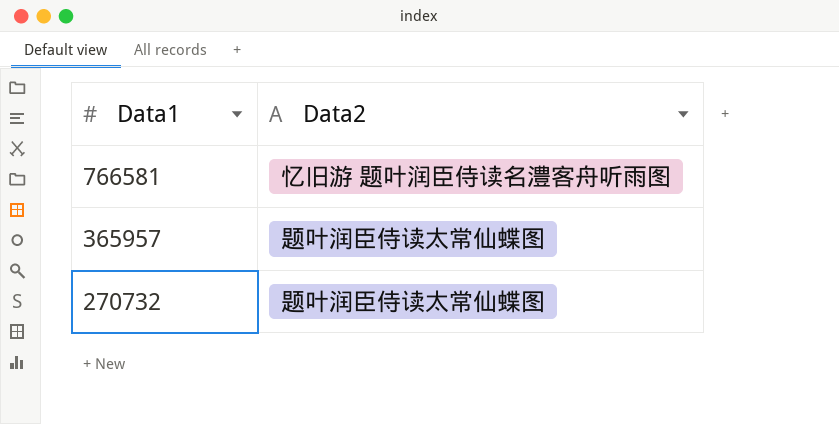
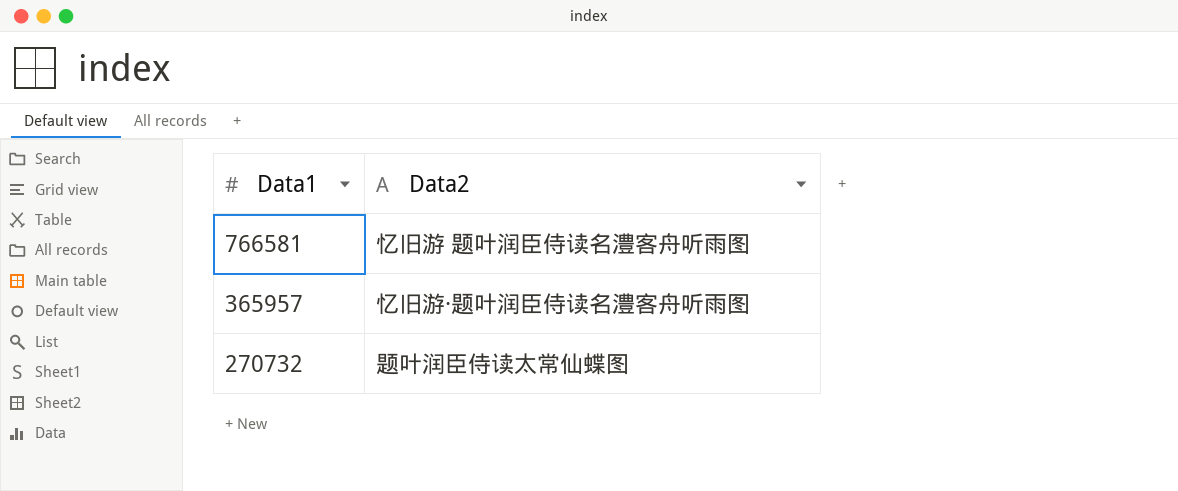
365957 | Data2: 题叶润臣侍读太常仙蝶图 -> 忆旧游·题叶润臣侍读名澧客舟听雨图

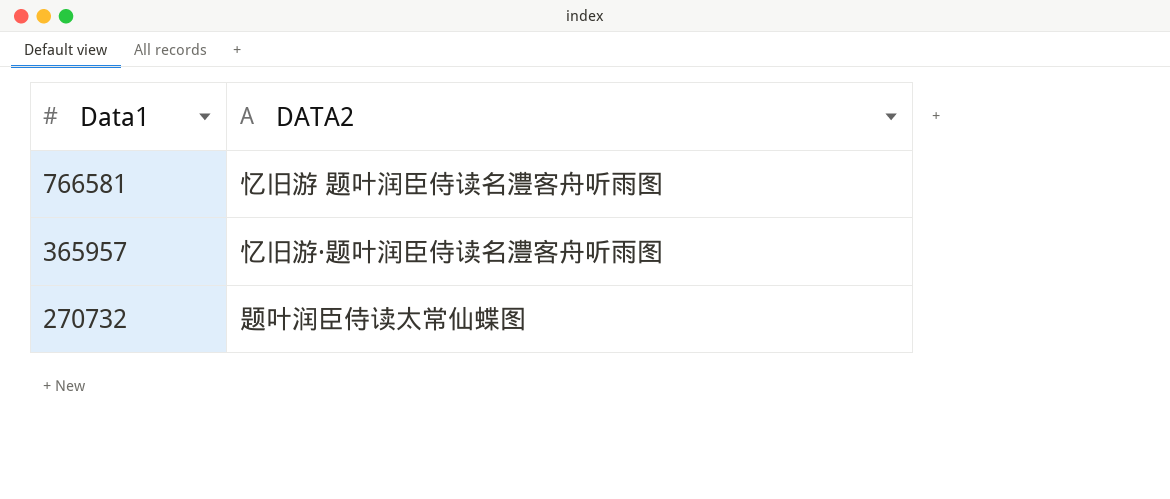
column name: Data2 -> DATA2

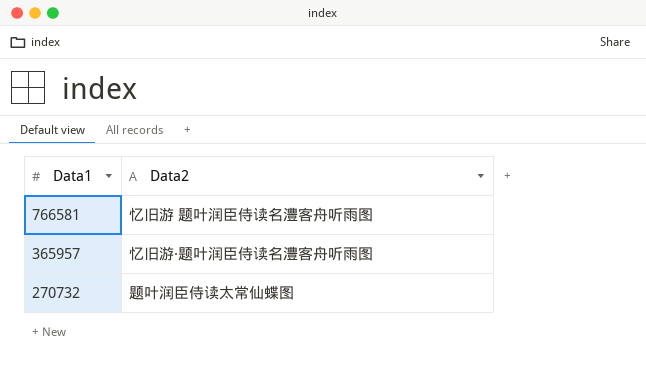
column name: DATA2 -> Data2

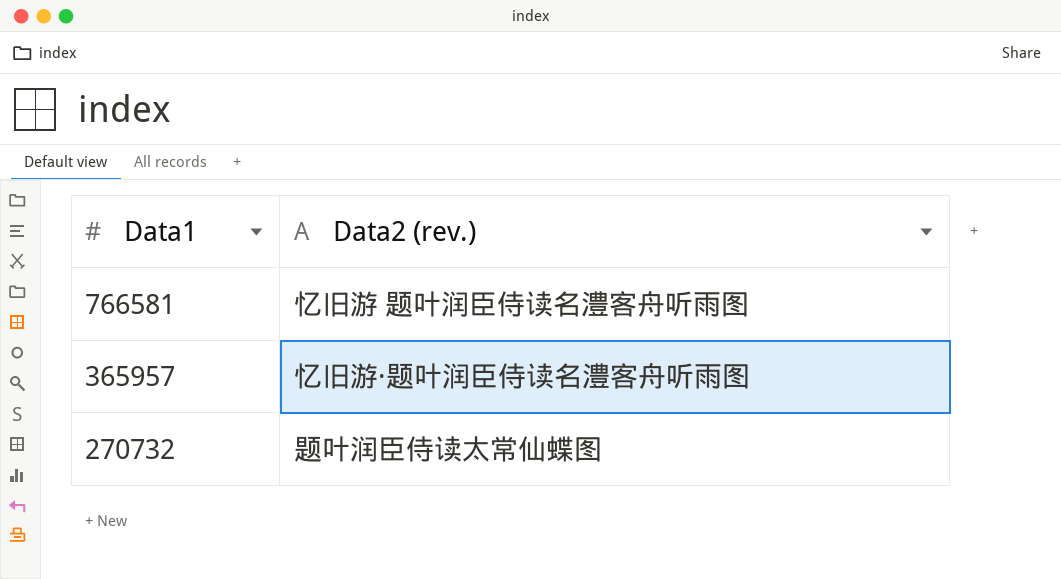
column name: Data2 -> Data2 (rev.)

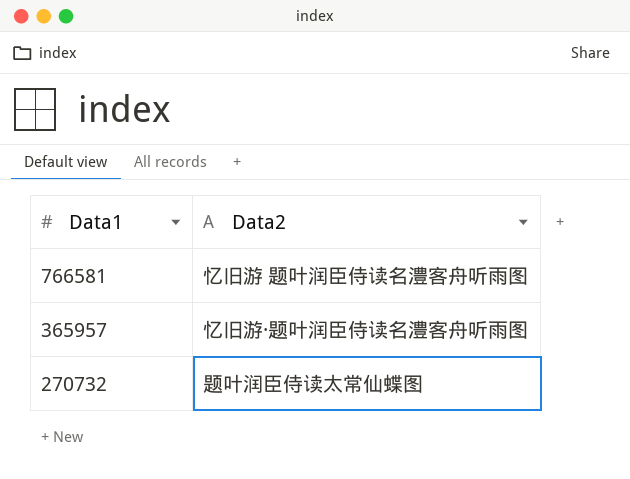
column name: Data2 (rev.) -> Data2

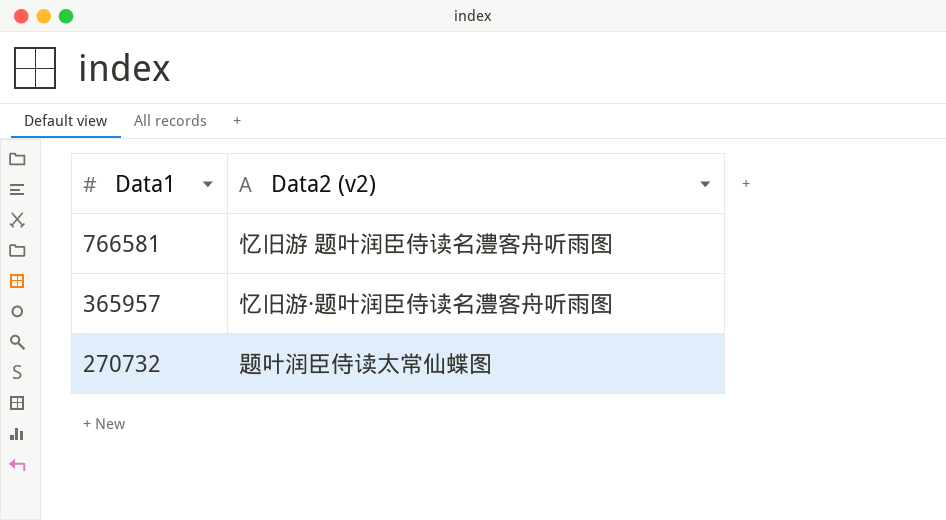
column name: Data2 -> Data2 (v2)

